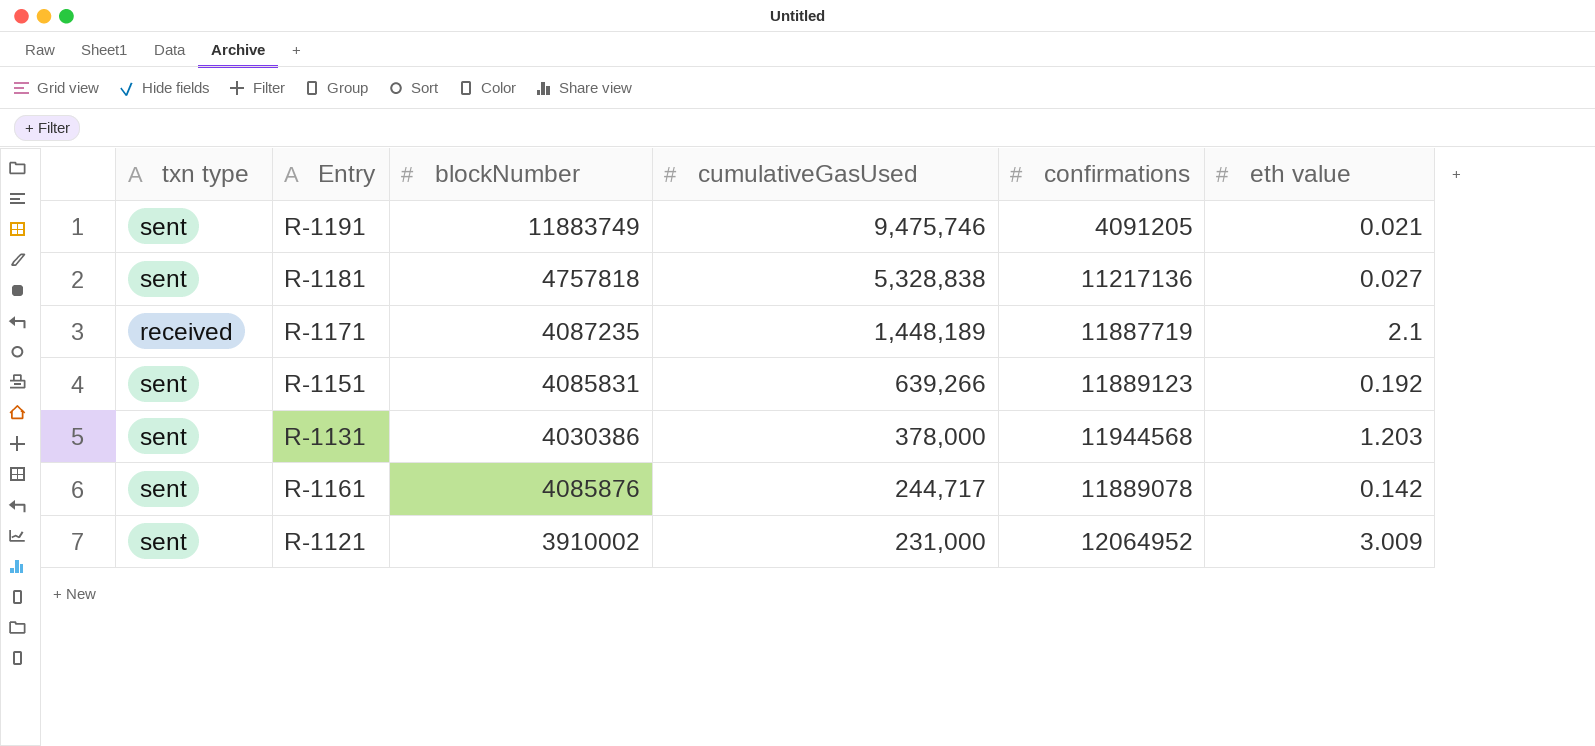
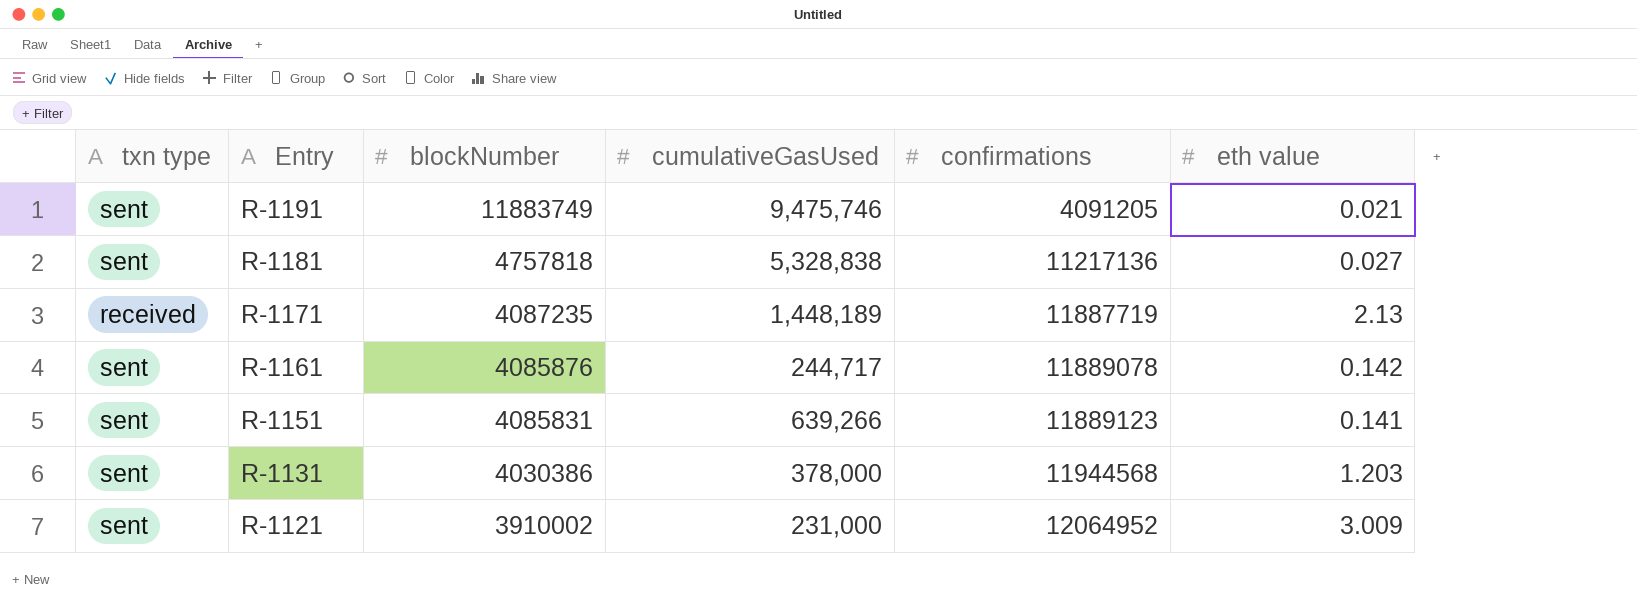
row order: cumulativeGasUsed descending -> Entry descending
R-1171 | eth value: 2.1 -> 2.13
R-1151 | eth value: 0.192 -> 0.141

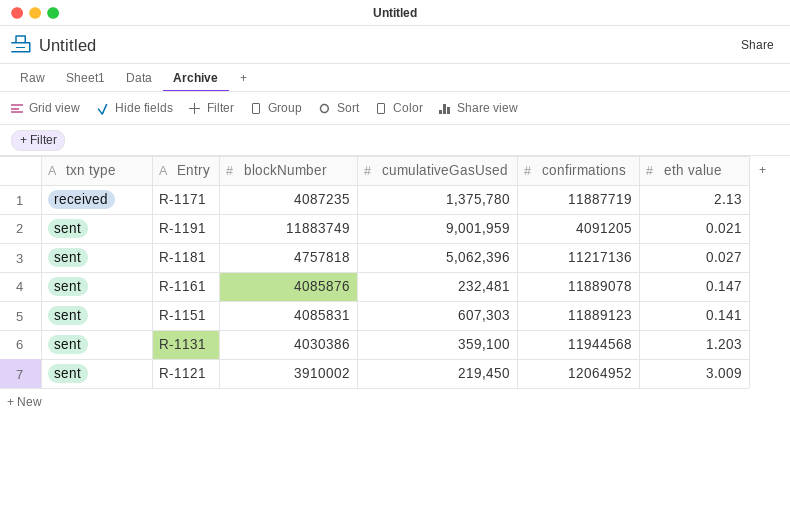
row order: Entry descending -> txn type ascending
R-1171 | cumulativeGasUsed: 1,448,189 -> 1,375,780
R-1191 | cumulativeGasUsed: 9,475,746 -> 9,001,959
R-1181 | cumulativeGasUsed: 5,328,838 -> 5,062,396
R-1161 | cumulativeGasUsed: 244,717 -> 232,481
R-1161 | eth value: 0.142 -> 0.147
R-1151 | cumulativeGasUsed: 639,266 -> 607,303
R-1131 | cumulativeGasUsed: 378,000 -> 359,100
R-1121 | cumulativeGasUsed: 231,000 -> 219,450

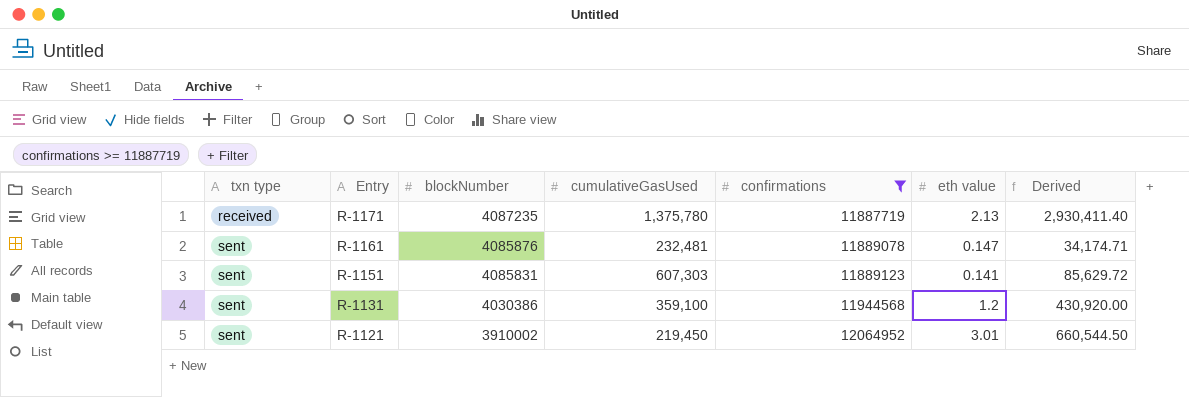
filter: none -> confirmations >= 11887719
column Derived | formula: none -> [cumulativeGasUsed] * [eth value]
R-1131 | eth value: 1.203 -> 1.2
R-1121 | eth value: 3.009 -> 3.01

